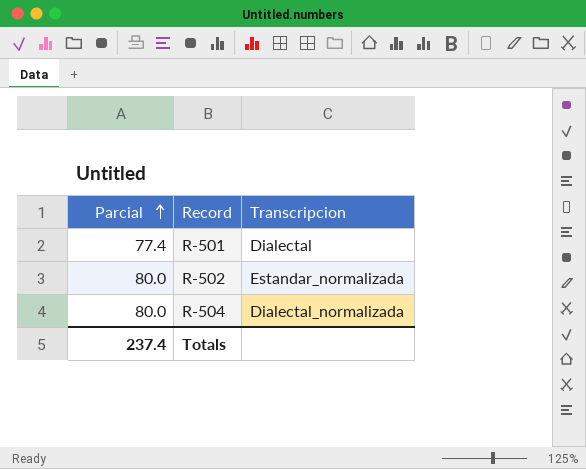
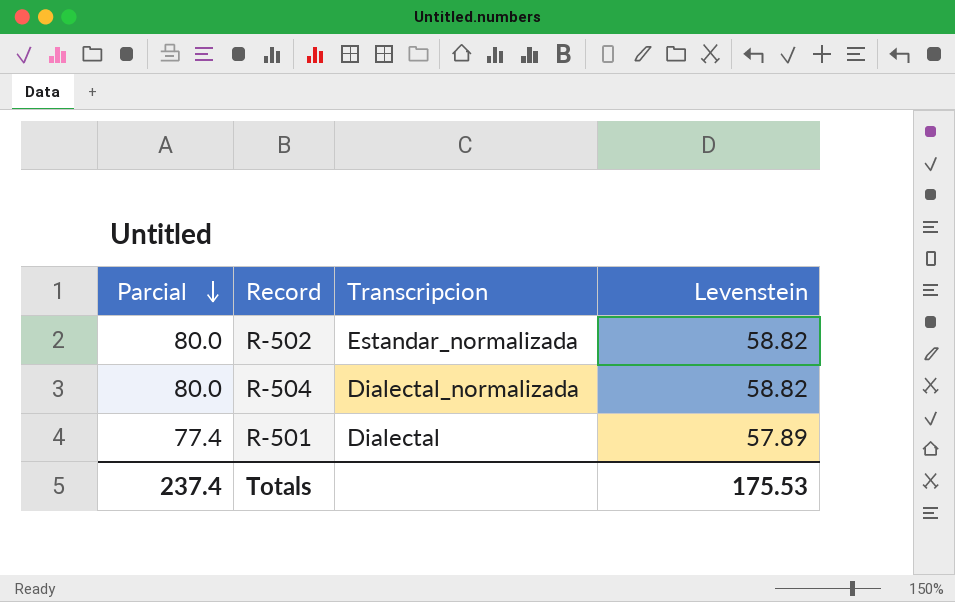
row order: Parcial ascending -> Parcial descending
column Levenstein | position: none -> 4

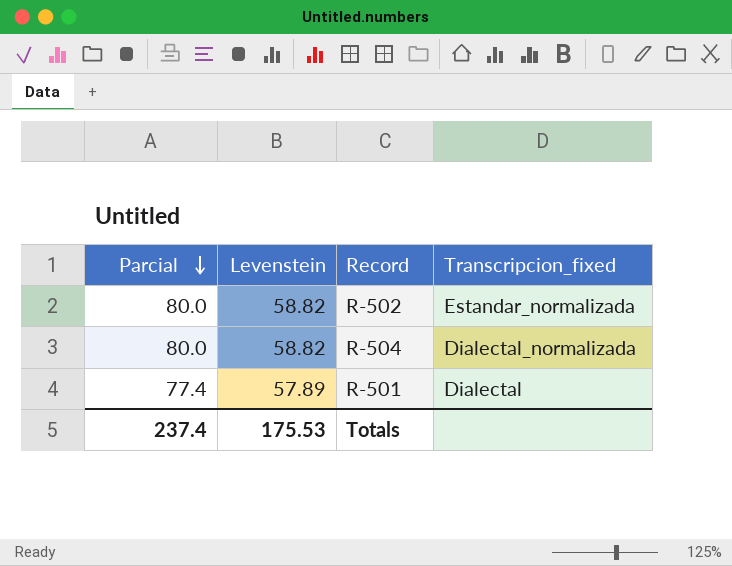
column Levenstein | position: 4 -> 2
column name: Transcripcion -> Transcripcion_fixed

